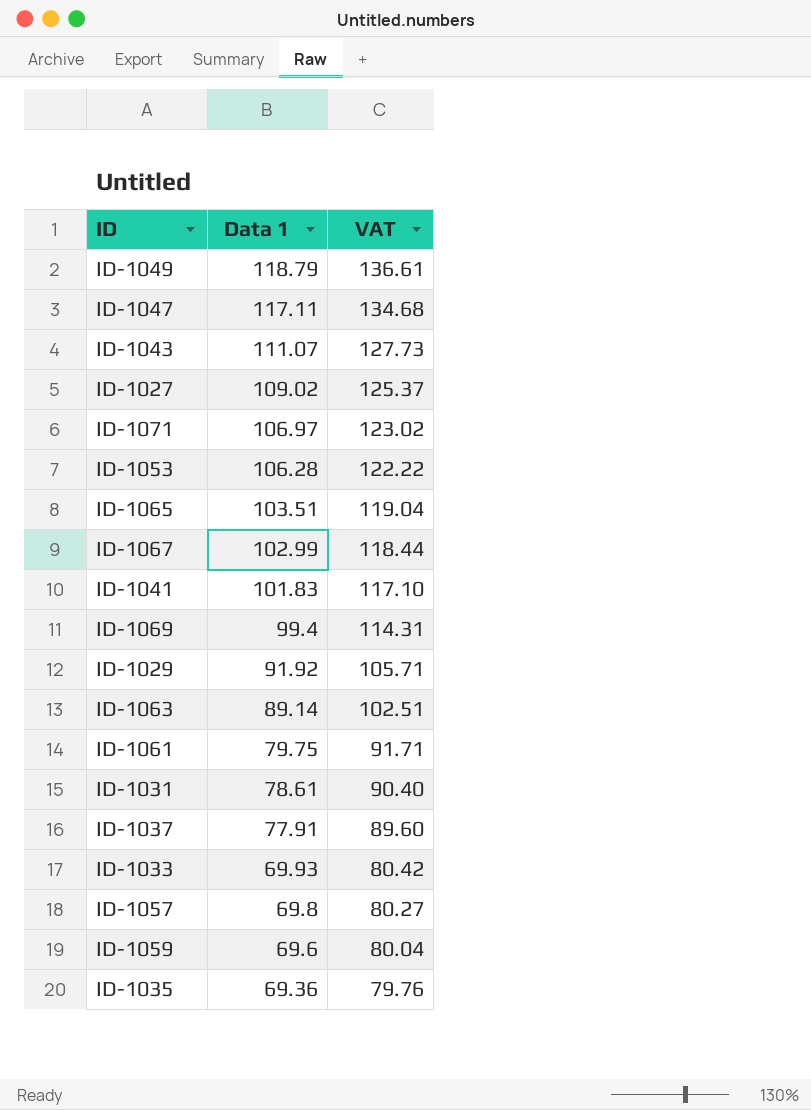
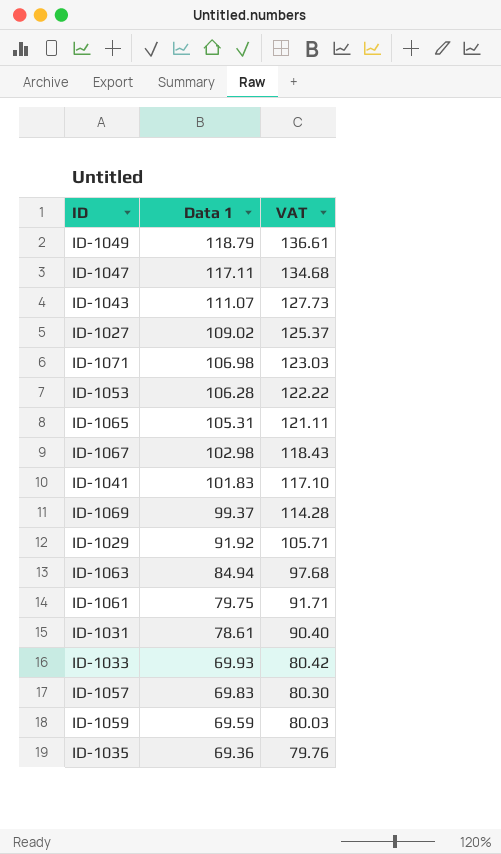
row ID-1037: 77.91 | 89.60 -> none
ID-1071 | Data 1: 106.97 -> 106.98
ID-1071 | VAT: 123.02 -> 123.03
ID-1065 | Data 1: 103.51 -> 105.31
ID-1065 | VAT: 119.04 -> 121.11
ID-1067 | Data 1: 102.99 -> 102.98
ID-1067 | VAT: 118.44 -> 118.43
ID-1069 | Data 1: 99.4 -> 99.37
ID-1069 | VAT: 114.31 -> 114.28
ID-1063 | Data 1: 89.14 -> 84.94
ID-1063 | VAT: 102.51 -> 97.68
ID-1057 | Data 1: 69.8 -> 69.83
ID-1057 | VAT: 80.27 -> 80.30
ID-1059 | Data 1: 69.6 -> 69.59
ID-1059 | VAT: 80.04 -> 80.03

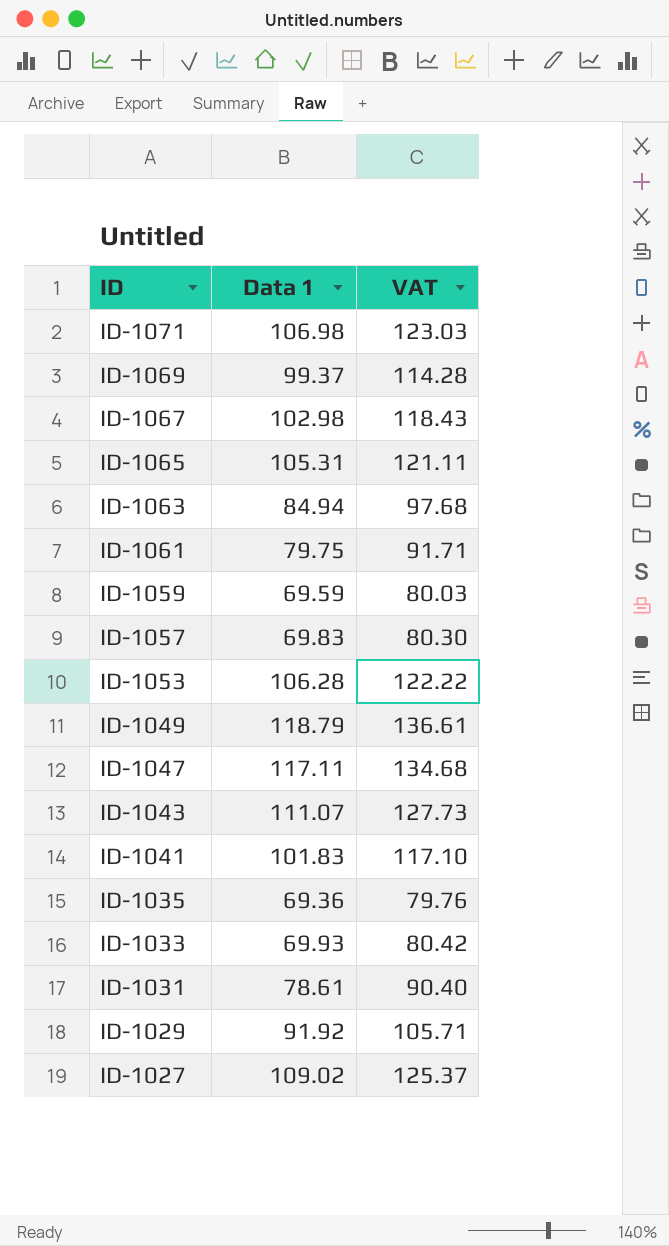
row order: Data 1 descending -> ID descending

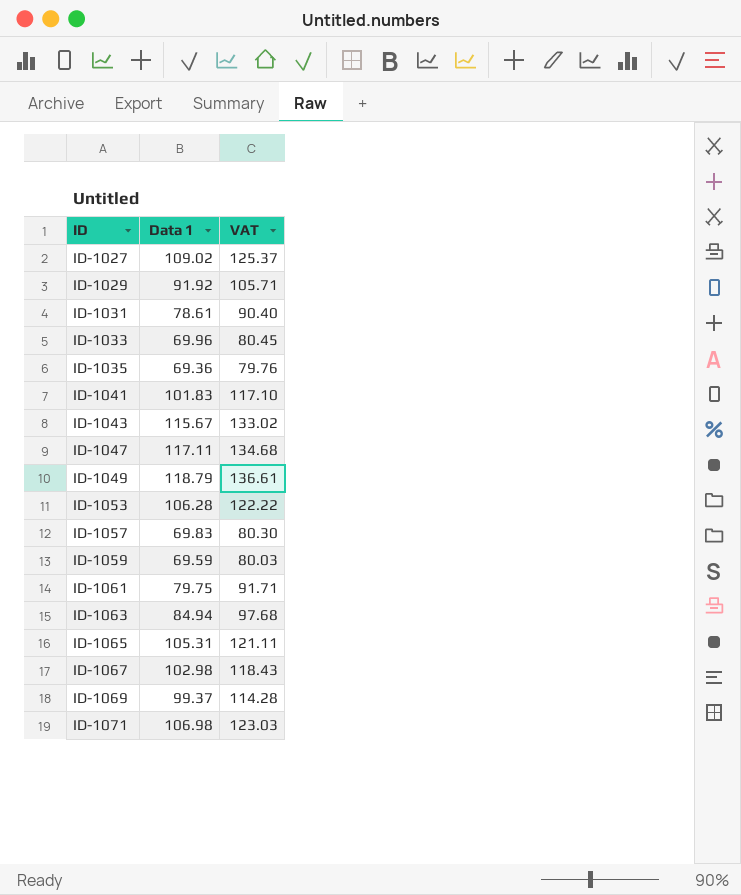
row order: ID descending -> ID ascending
ID-1033 | Data 1: 69.93 -> 69.96
ID-1033 | VAT: 80.42 -> 80.45
ID-1043 | Data 1: 111.07 -> 115.67
ID-1043 | VAT: 127.73 -> 133.02

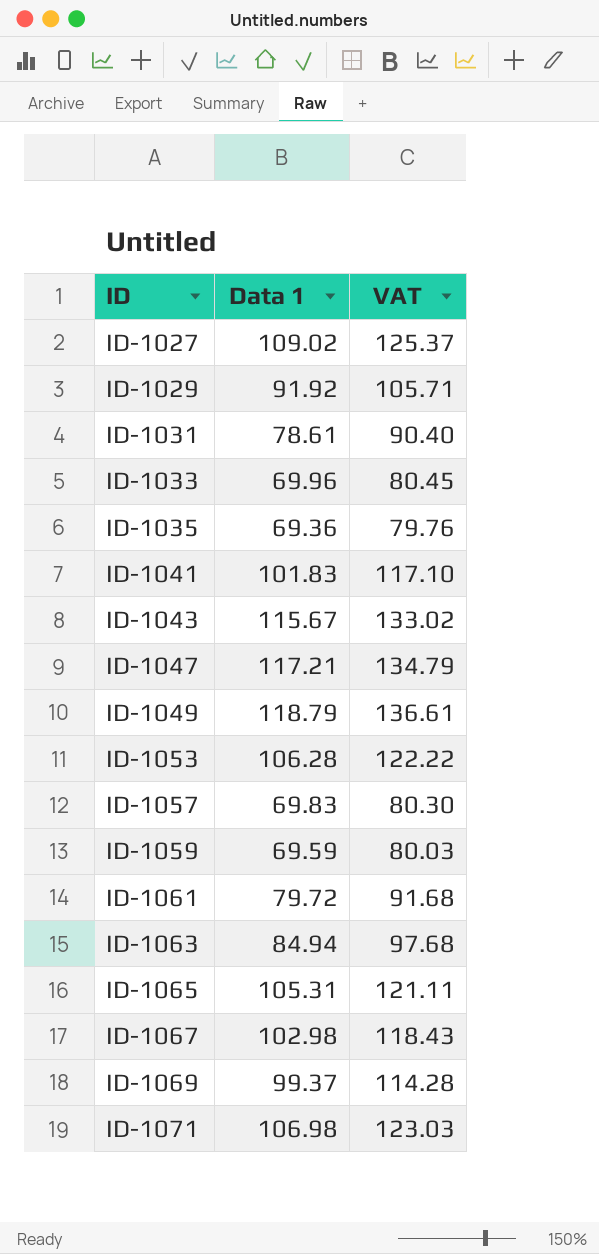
ID-1047 | Data 1: 117.11 -> 117.21
ID-1047 | VAT: 134.68 -> 134.79
ID-1061 | Data 1: 79.75 -> 79.72
ID-1061 | VAT: 91.71 -> 91.68

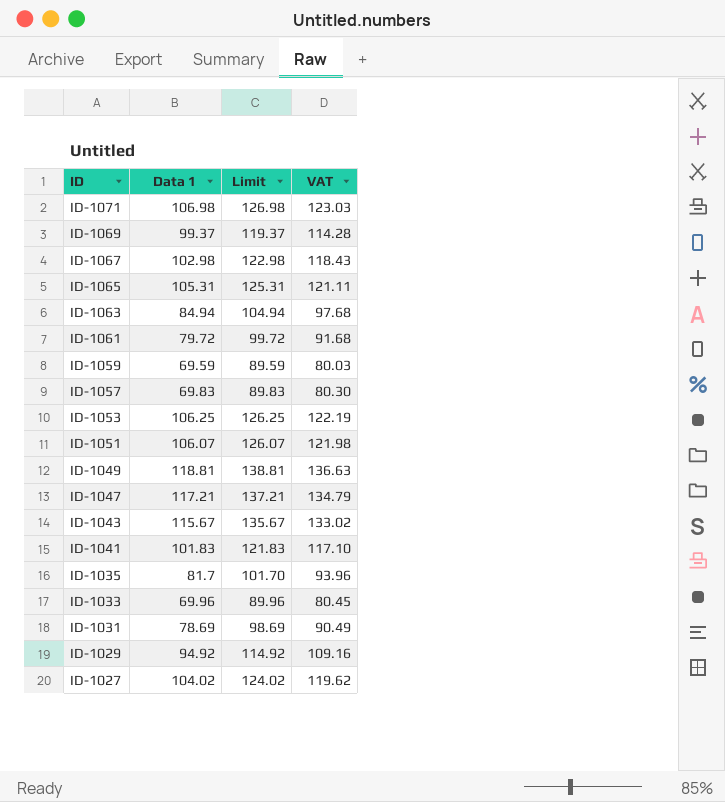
row order: ID ascending -> ID descending
column Limit | formula: none -> [Data 1] + 20
ID-1053 | Data 1: 106.28 -> 106.25
ID-1053 | VAT: 122.22 -> 122.19
row ID-1051: none -> 106.07 | 126.07 | 121.98
ID-1049 | Data 1: 118.79 -> 118.81
ID-1049 | VAT: 136.61 -> 136.63
ID-1035 | Data 1: 69.36 -> 81.7
ID-1035 | VAT: 79.76 -> 93.96
ID-1031 | Data 1: 78.61 -> 78.69
ID-1031 | VAT: 90.40 -> 90.49
ID-1029 | Data 1: 91.92 -> 94.92
ID-1029 | VAT: 105.71 -> 109.16
ID-1027 | Data 1: 109.02 -> 104.02
ID-1027 | VAT: 125.37 -> 119.62

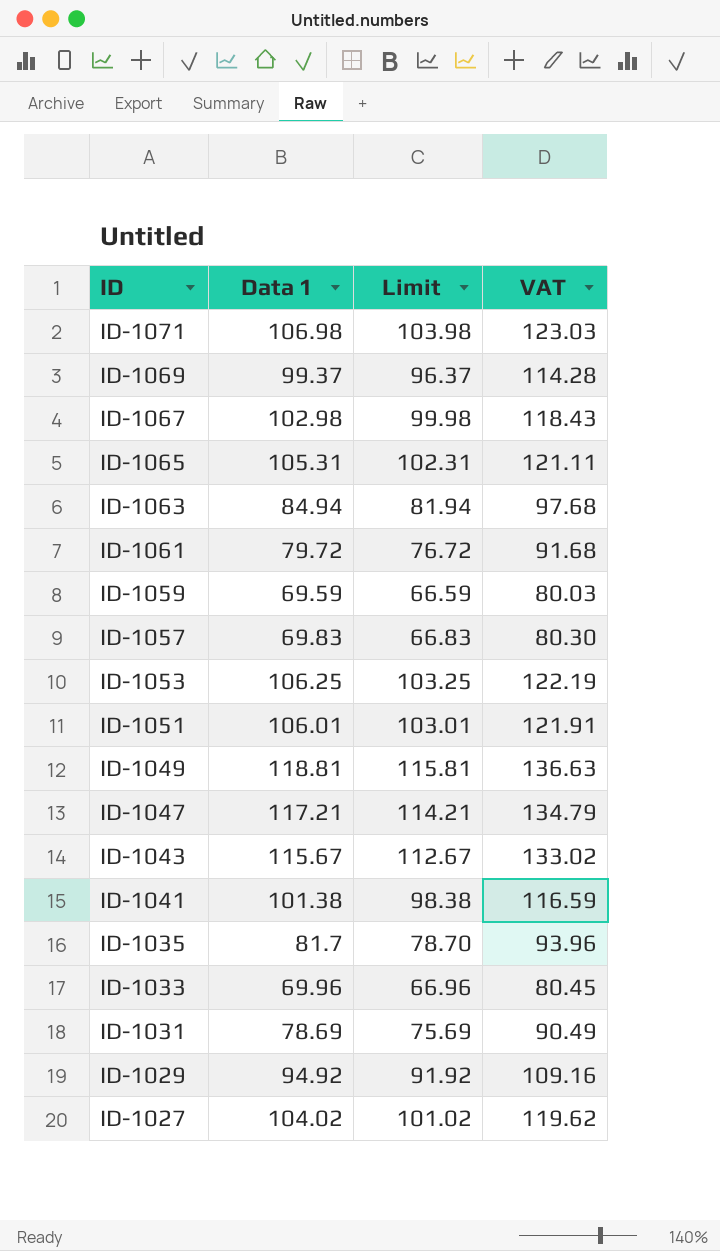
column Limit | formula: [Data 1] + 20 -> [Data 1] - 3
ID-1051 | Data 1: 106.07 -> 106.01
ID-1051 | VAT: 121.98 -> 121.91
ID-1041 | Data 1: 101.83 -> 101.38
ID-1041 | VAT: 117.10 -> 116.59

